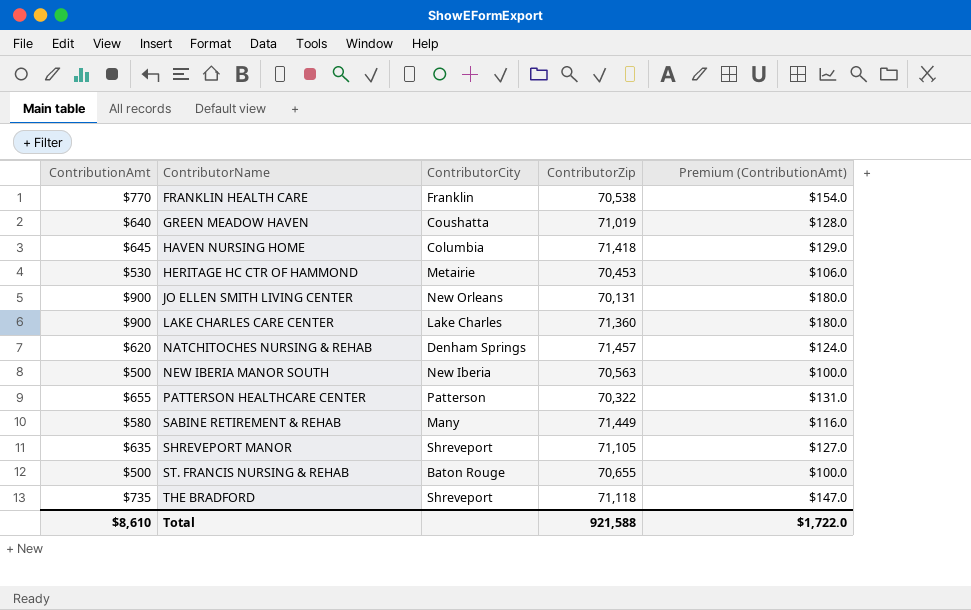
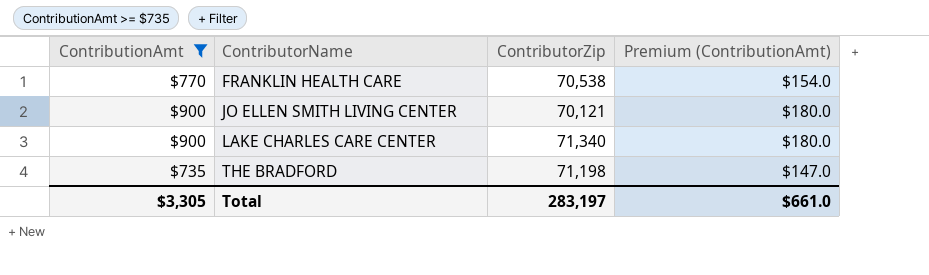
filter: none -> ContributionAmt >= $735
column ContributorCity | position: 3 -> none
JO ELLEN SMITH LIVING CENTER | ContributorZip: 70,131 -> 70,121
LAKE CHARLES CARE CENTER | ContributorZip: 71,360 -> 71,340
THE BRADFORD | ContributorZip: 71,118 -> 71,198
Total | ContributionAmt: $8,610 -> $3,305
Total | ContributorZip: 921,588 -> 283,197
Total | Premium (ContributionAmt): $1,722.0 -> $661.0

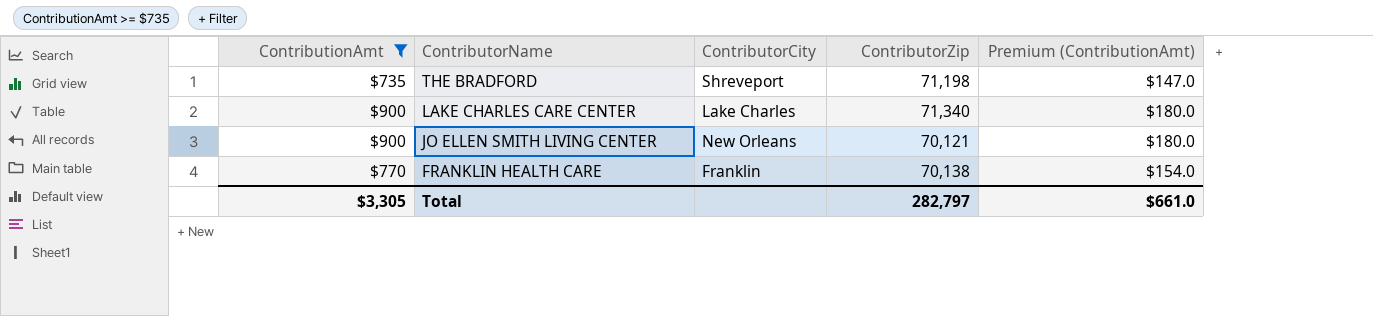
row order: ContributorName ascending -> ContributorName descending
column ContributorCity | position: none -> 3
FRANKLIN HEALTH CARE | ContributorZip: 70,538 -> 70,138
Total | ContributorZip: 283,197 -> 282,797

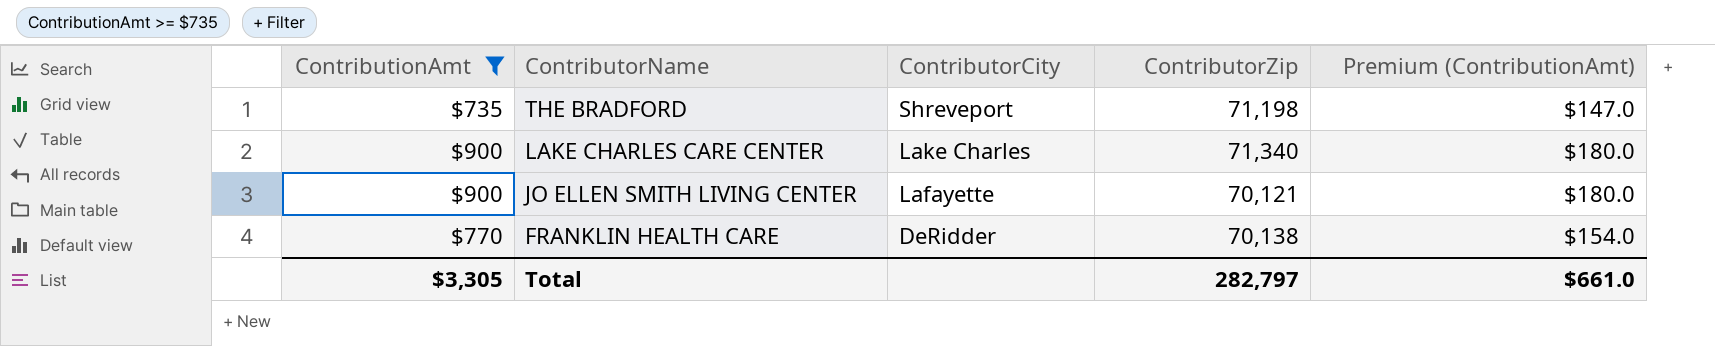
JO ELLEN SMITH LIVING CENTER | ContributorCity: New Orleans -> Lafayette
FRANKLIN HEALTH CARE | ContributorCity: Franklin -> DeRidder

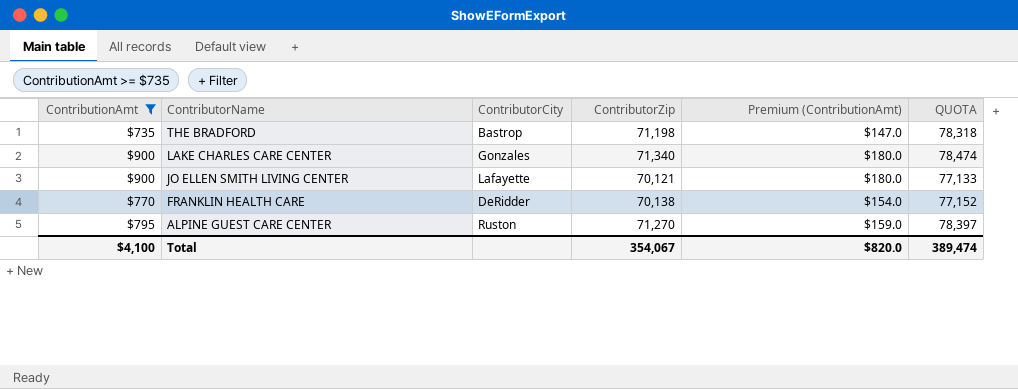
column QUOTA | formula: none -> [ContributorZip] * 1.1
THE BRADFORD | ContributorCity: Shreveport -> Bastrop
LAKE CHARLES CARE CENTER | ContributorCity: Lake Charles -> Gonzales
row ALPINE GUEST CARE CENTER: none -> $795 | Ruston | 71,270 | $159.0 | 78,397
Total | ContributionAmt: $3,305 -> $4,100
Total | ContributorZip: 282,797 -> 354,067
Total | Premium (ContributionAmt): $661.0 -> $820.0

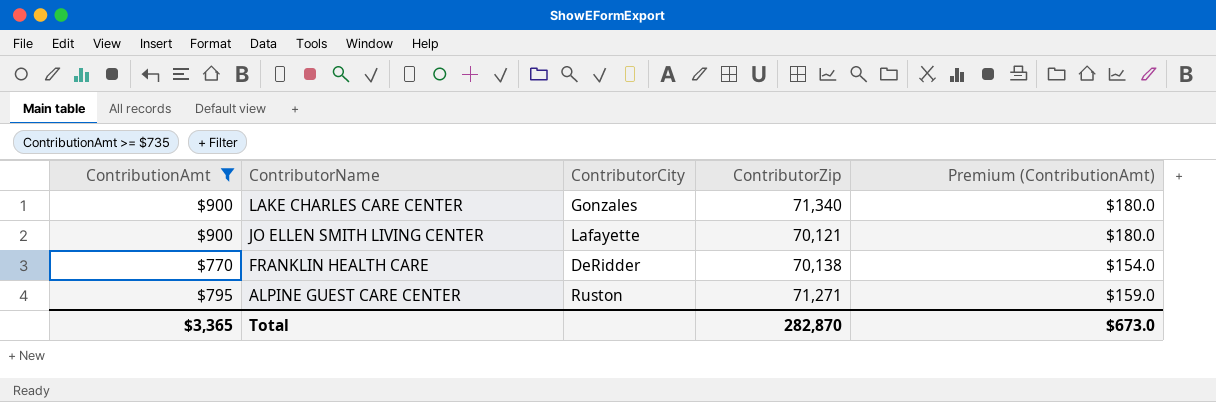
column QUOTA | formula: [ContributorZip] * 1.1 -> none
row THE BRADFORD: $735 | Bastrop | 71,198 | $147.0 | 78,318 -> none
ALPINE GUEST CARE CENTER | ContributorZip: 71,270 -> 71,271
Total | ContributionAmt: $4,100 -> $3,365
Total | ContributorZip: 354,067 -> 282,870
Total | Premium (ContributionAmt): $820.0 -> $673.0

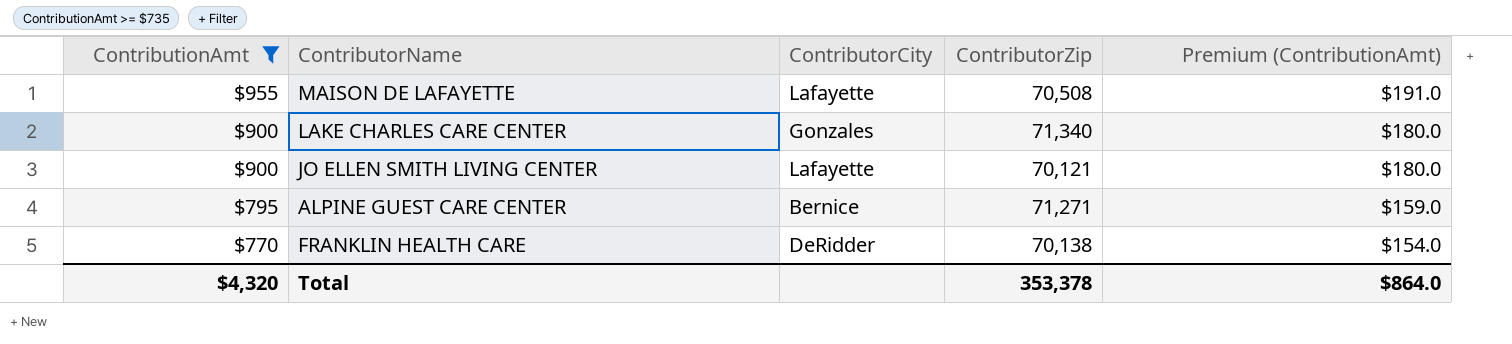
row order: ContributorName descending -> ContributionAmt descending
row MAISON DE LAFAYETTE: none -> $955 | Lafayette | 70,508 | $191.0
ALPINE GUEST CARE CENTER | ContributorCity: Ruston -> Bernice
Total | ContributionAmt: $3,365 -> $4,320
Total | ContributorZip: 282,870 -> 353,378
Total | Premium (ContributionAmt): $673.0 -> $864.0

